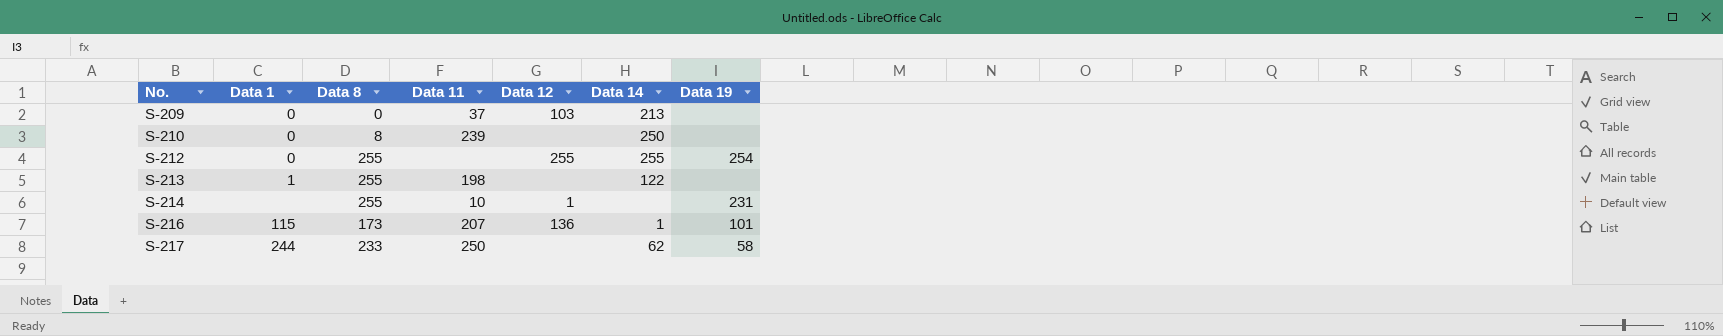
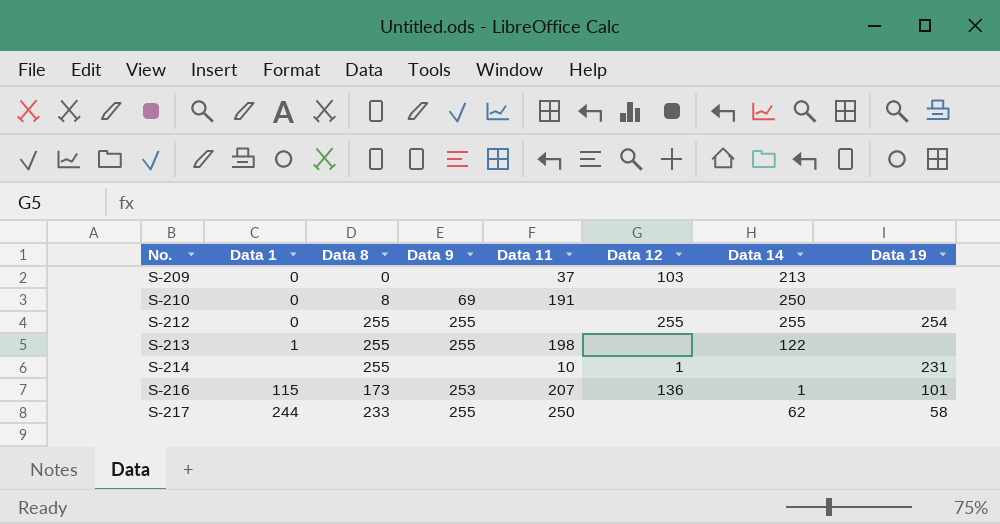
column Data 9 | position: none -> 4
S-210 | Data 11: 239 -> 191

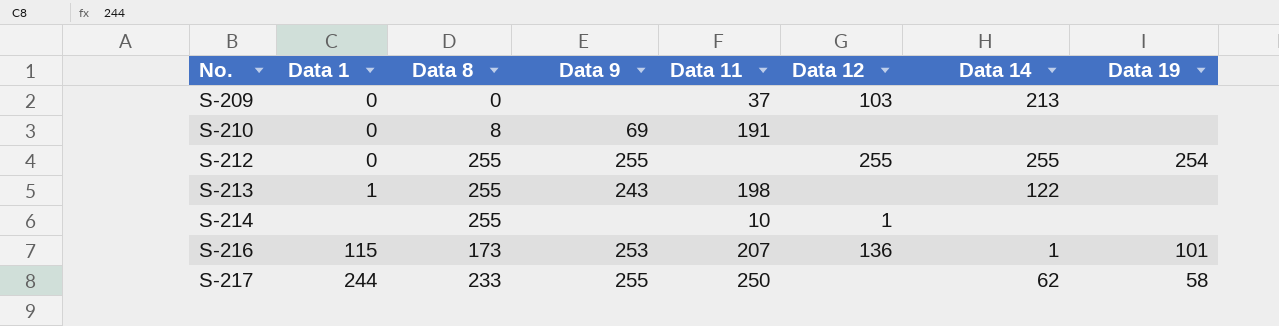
S-210 | Data 14: 250 -> none
S-213 | Data 9: 255 -> 243
S-214 | Data 19: 231 -> none

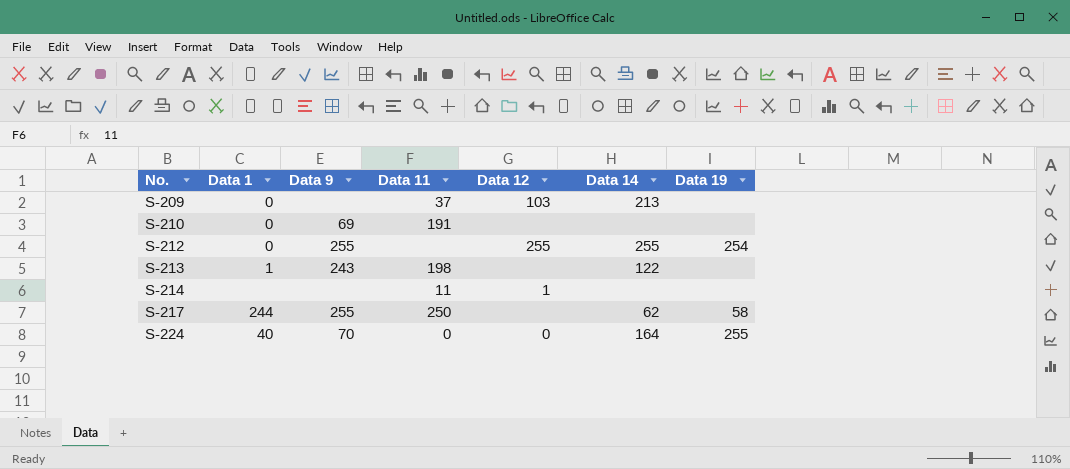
column Data 8 | position: 3 -> none
row S-216: 115 | 173 | 253 | 207 | 136 | 1 | 101 -> none
S-214 | Data 11: 10 -> 11
row S-224: none -> 40 | 70 | 0 | 0 | 164 | 255

